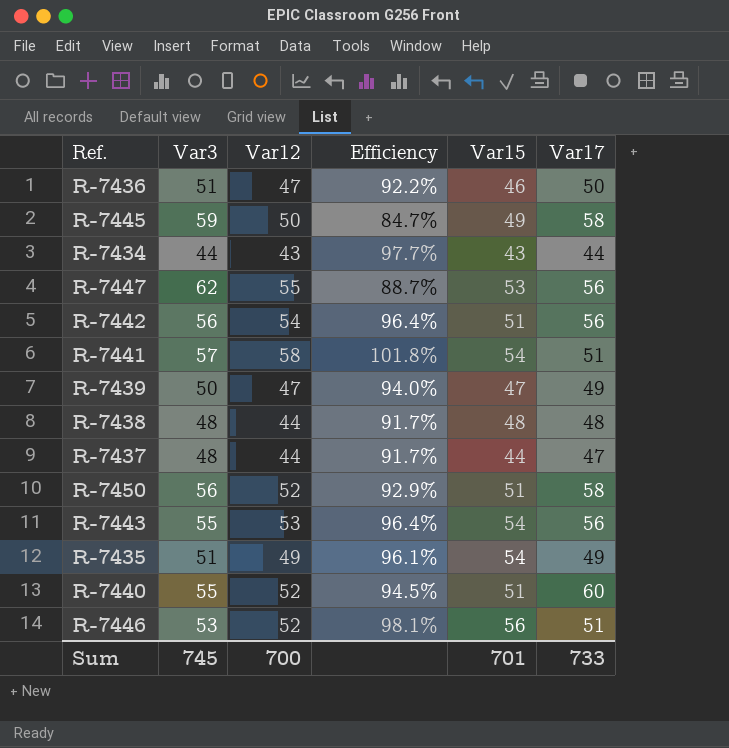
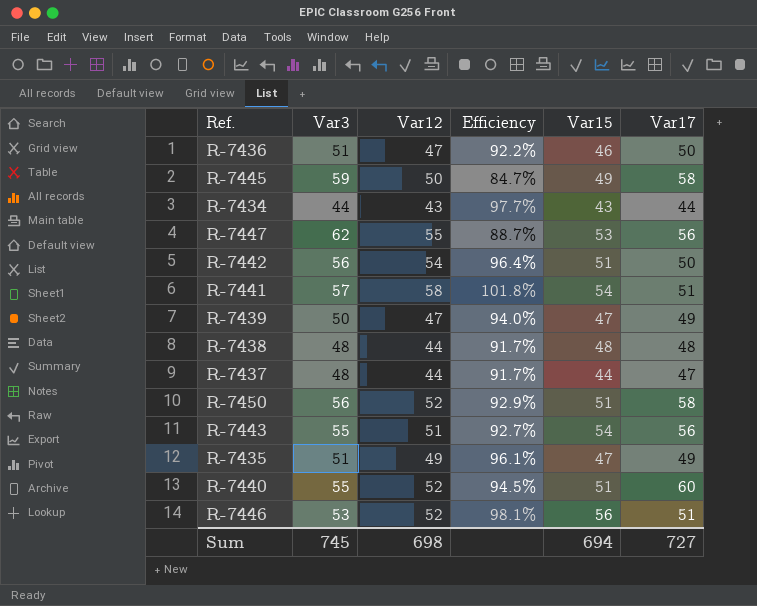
R-7442 | Var17: 56 -> 50
R-7443 | Var12: 53 -> 51
R-7443 | Efficiency: 96.4% -> 92.7%
R-7435 | Var15: 54 -> 47
Sum | Var12: 700 -> 698
Sum | Var15: 701 -> 694
Sum | Var17: 733 -> 727

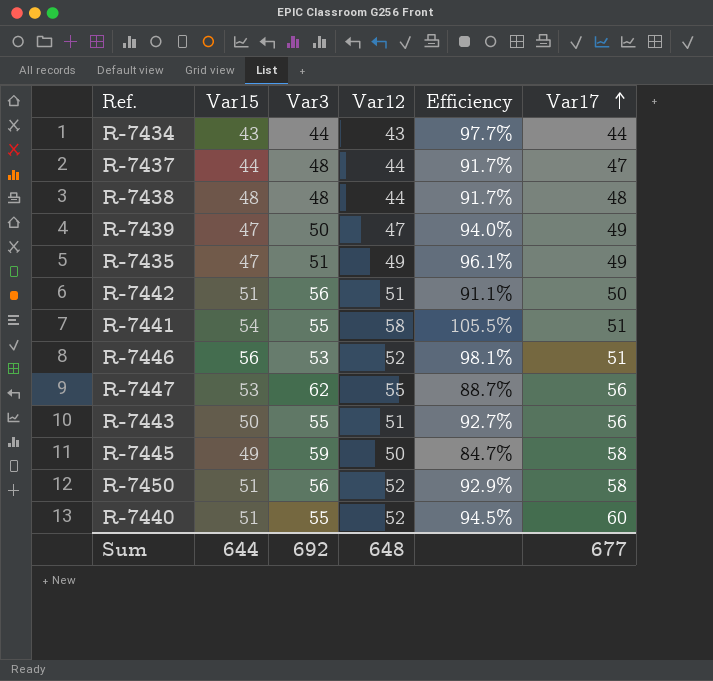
row order: none -> Var17 ascending
column Var15 | position: 5 -> 2
row R-7436: 51 | 47 | 92.2% | 46 | 50 -> none
R-7442 | Var12: 54 -> 51
R-7442 | Efficiency: 96.4% -> 91.1%
R-7441 | Var3: 57 -> 55
R-7441 | Efficiency: 101.8% -> 105.5%
R-7443 | Var15: 54 -> 50
Sum | Var15: 694 -> 644
Sum | Var3: 745 -> 692
Sum | Var12: 698 -> 648
Sum | Var17: 727 -> 677

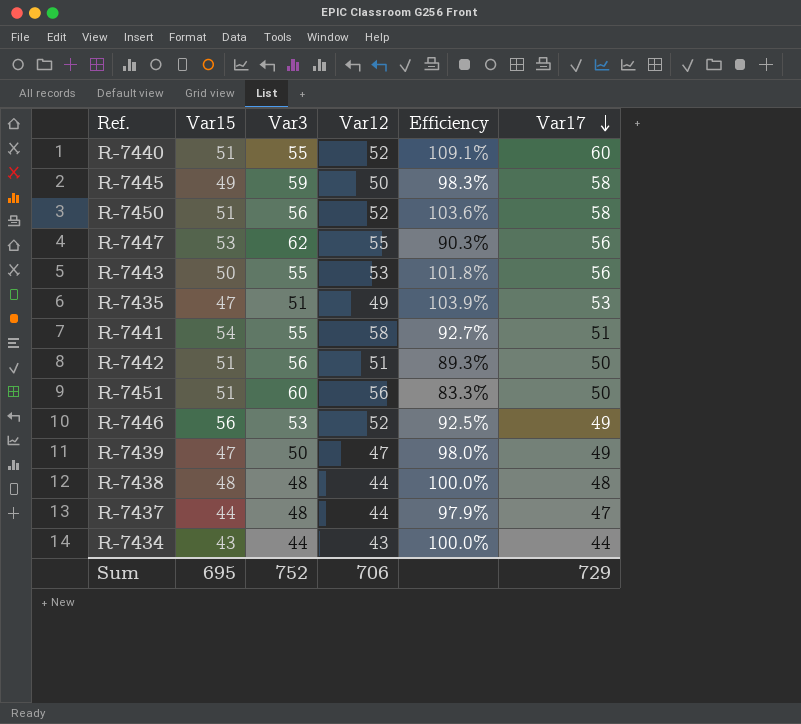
row order: Var17 ascending -> Var17 descending
column Efficiency | formula: [Var12] / [Var3] -> [Var17] / [Var3]
R-7443 | Var12: 51 -> 53
R-7435 | Var17: 49 -> 53
row R-7451: none -> 51 | 60 | 56 | 83.3% | 50
R-7446 | Var17: 51 -> 49
Sum | Var15: 644 -> 695
Sum | Var3: 692 -> 752
Sum | Var12: 648 -> 706
Sum | Var17: 677 -> 729

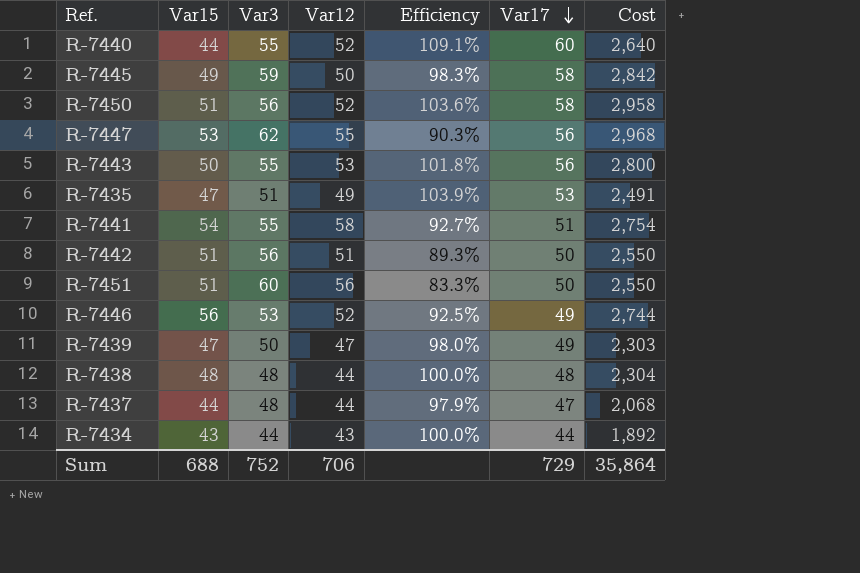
column Cost | formula: none -> [Var15] * [Var17]
R-7440 | Var15: 51 -> 44
Sum | Var15: 695 -> 688

